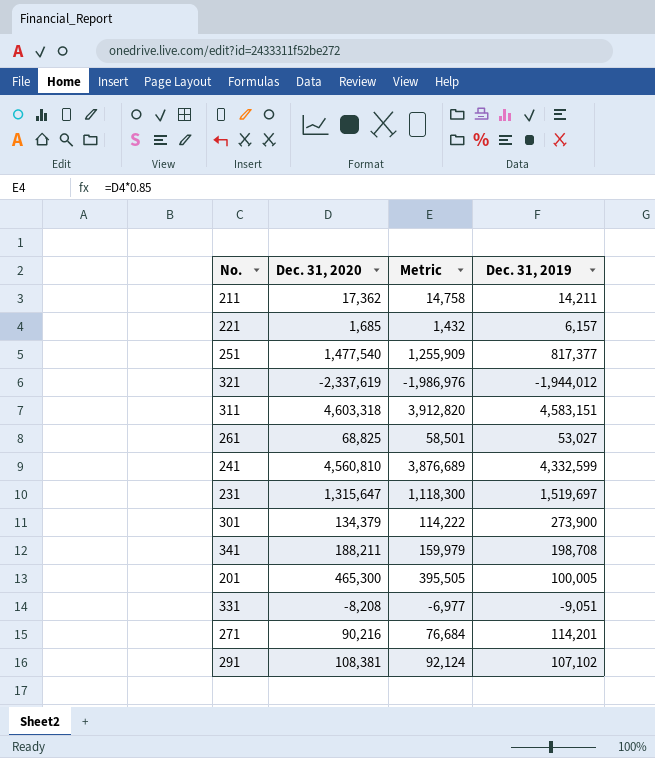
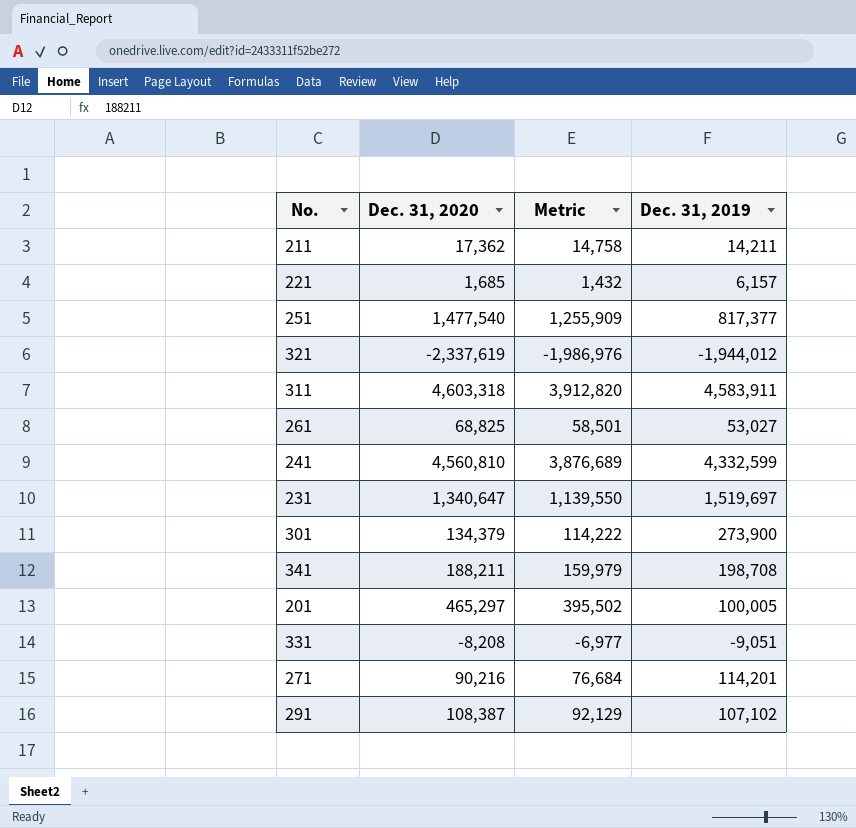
311 | Dec. 31, 2019: 4,583,151 -> 4,583,911
231 | Dec. 31, 2020: 1,315,647 -> 1,340,647
231 | Metric: 1,118,300 -> 1,139,550
201 | Dec. 31, 2020: 465,300 -> 465,297
201 | Metric: 395,505 -> 395,502
291 | Dec. 31, 2020: 108,381 -> 108,387
291 | Metric: 92,124 -> 92,129

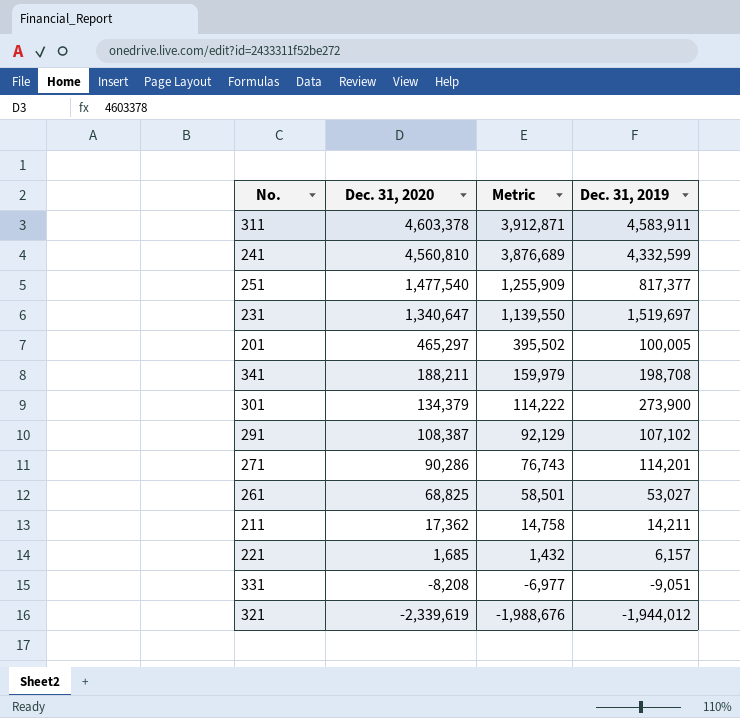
row order: none -> Dec. 31, 2020 descending
311 | Dec. 31, 2020: 4,603,318 -> 4,603,378
311 | Metric: 3,912,820 -> 3,912,871
271 | Dec. 31, 2020: 90,216 -> 90,286
271 | Metric: 76,684 -> 76,743
321 | Dec. 31, 2020: -2,337,619 -> -2,339,619
321 | Metric: -1,986,976 -> -1,988,676

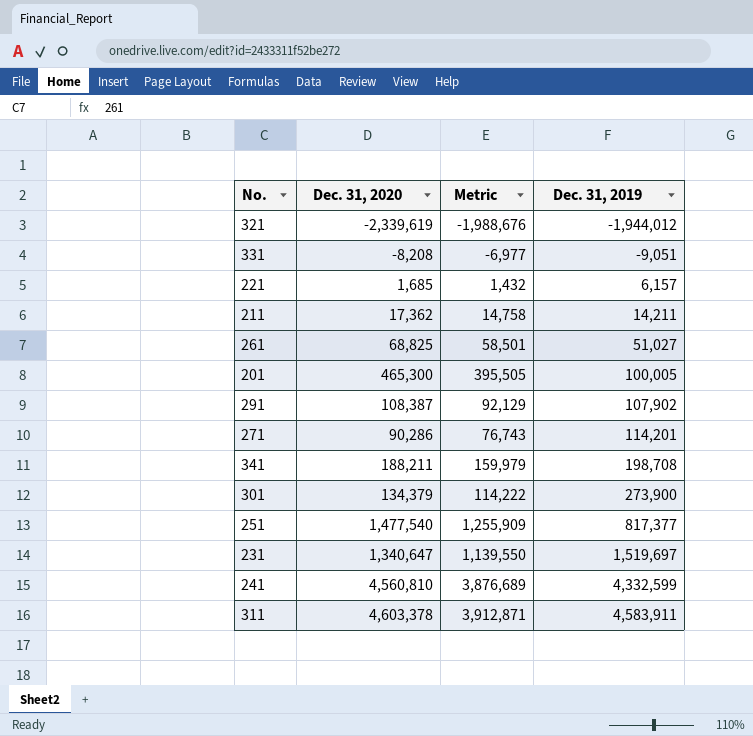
row order: Dec. 31, 2020 descending -> Dec. 31, 2019 ascending
261 | Dec. 31, 2019: 53,027 -> 51,027
201 | Dec. 31, 2020: 465,297 -> 465,300
201 | Metric: 395,502 -> 395,505
291 | Dec. 31, 2019: 107,102 -> 107,902

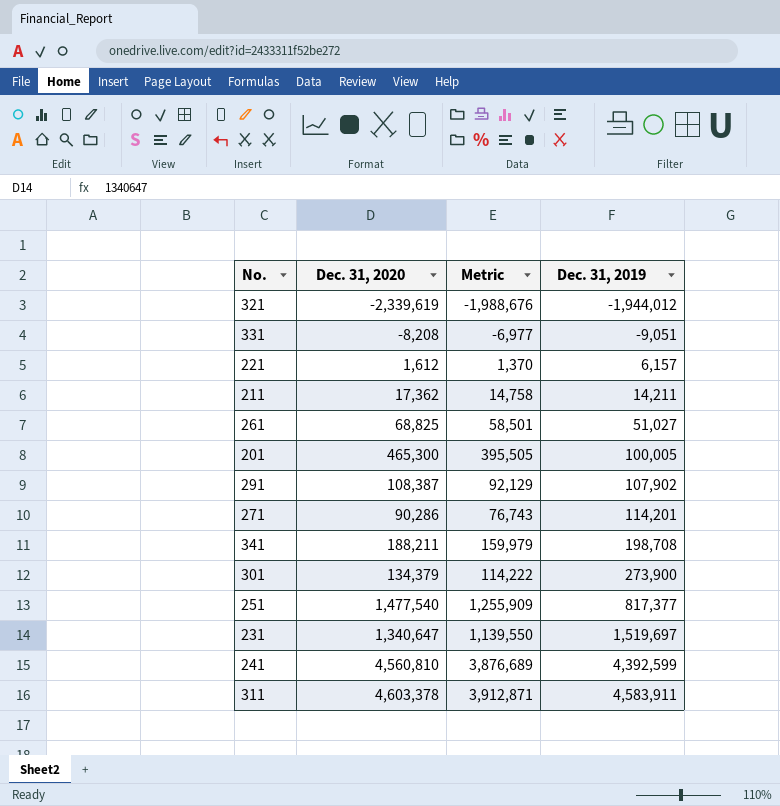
221 | Dec. 31, 2020: 1,685 -> 1,612
221 | Metric: 1,432 -> 1,370
241 | Dec. 31, 2019: 4,332,599 -> 4,392,599

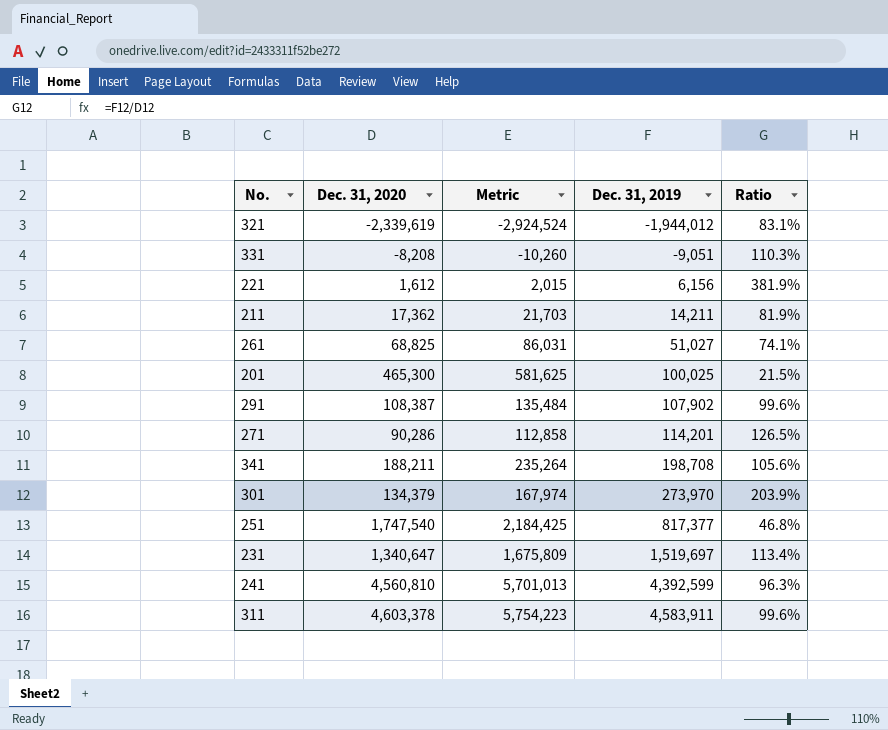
column Metric | formula: [Dec. 31, 2020] * 0.85 -> [Dec. 31, 2020] * 1.25
column Ratio | formula: none -> [Dec. 31, 2019] / [Dec. 31, 2020]
221 | Dec. 31, 2019: 6,157 -> 6,156
201 | Dec. 31, 2019: 100,005 -> 100,025
301 | Dec. 31, 2019: 273,900 -> 273,970
251 | Dec. 31, 2020: 1,477,540 -> 1,747,540

